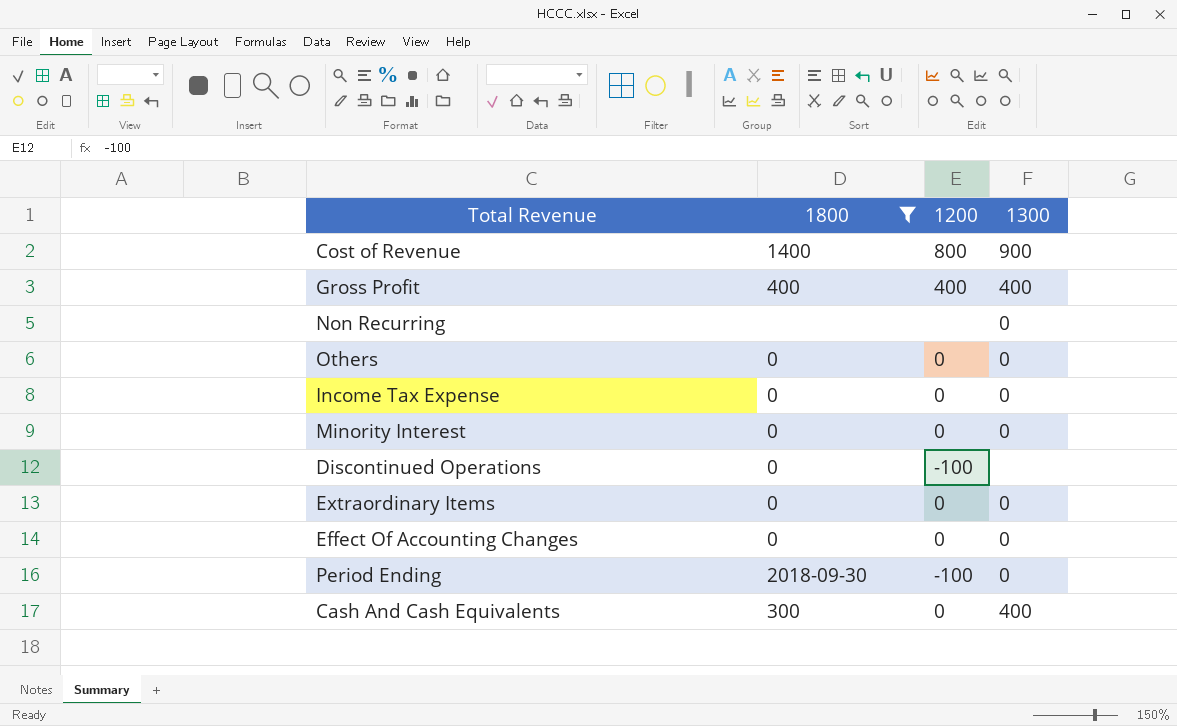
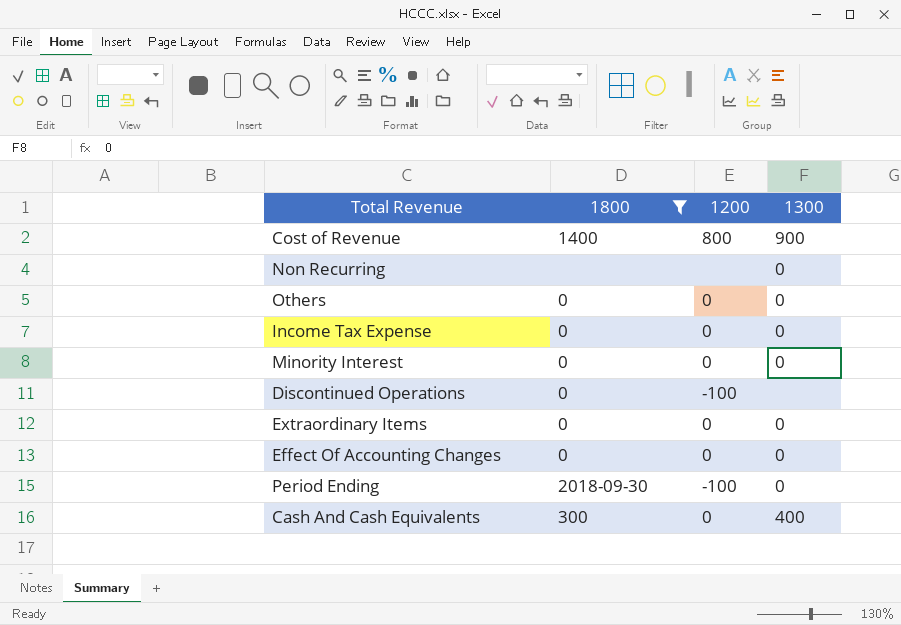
row Gross Profit: 400 | 400 | 400 -> none

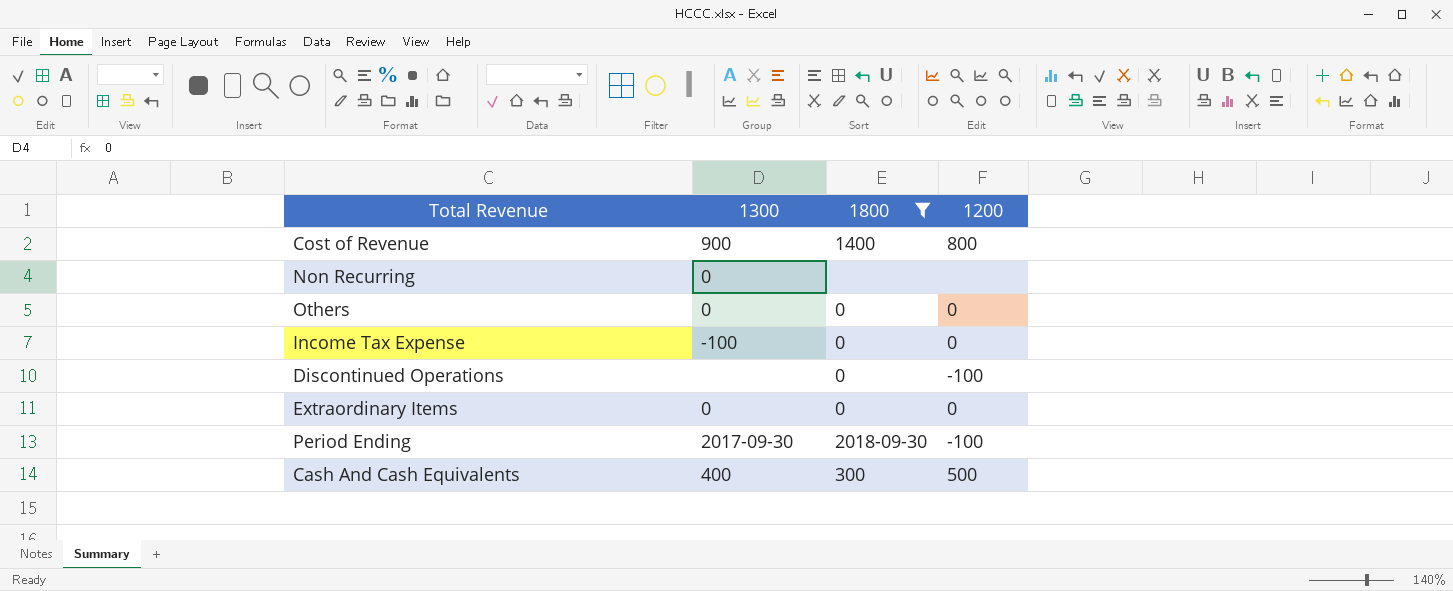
column 1300 | position: 4 -> 2
row Minority Interest: 0 | 0 | 0 -> none
row Effect Of Accounting Changes: 0 | 0 | 0 -> none
Income Tax Expense | 1300: 0 -> -100
Period Ending | 1300: 0 -> 2017-09-30
Cash And Cash Equivalents | 1200: 0 -> 500

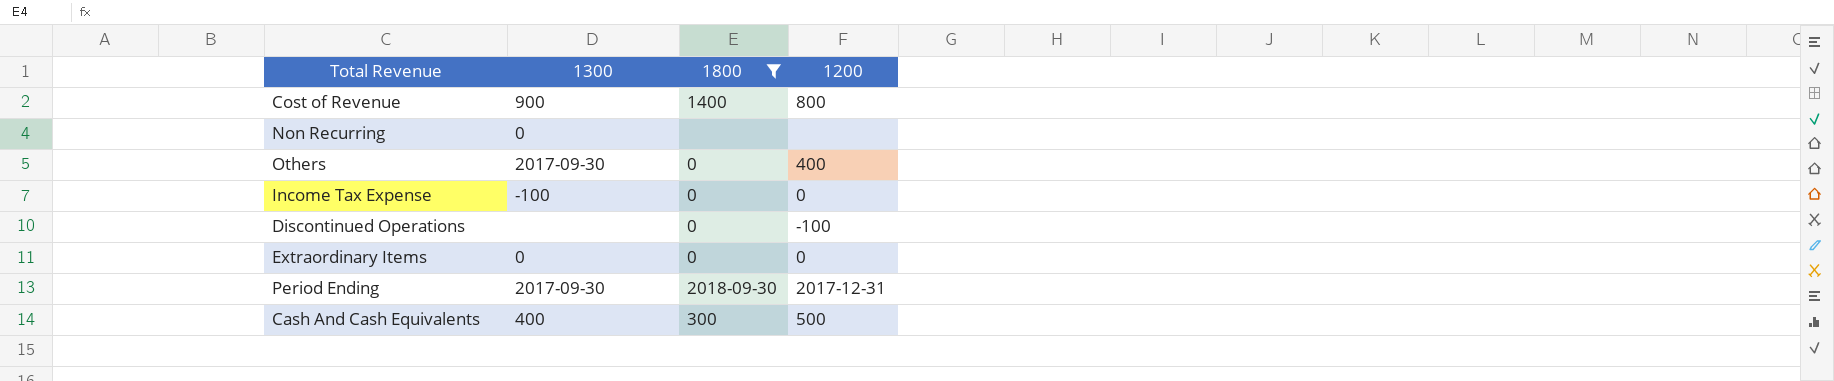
Others | 1300: 0 -> 2017-09-30
Others | 1200: 0 -> 400
Period Ending | 1200: -100 -> 2017-12-31

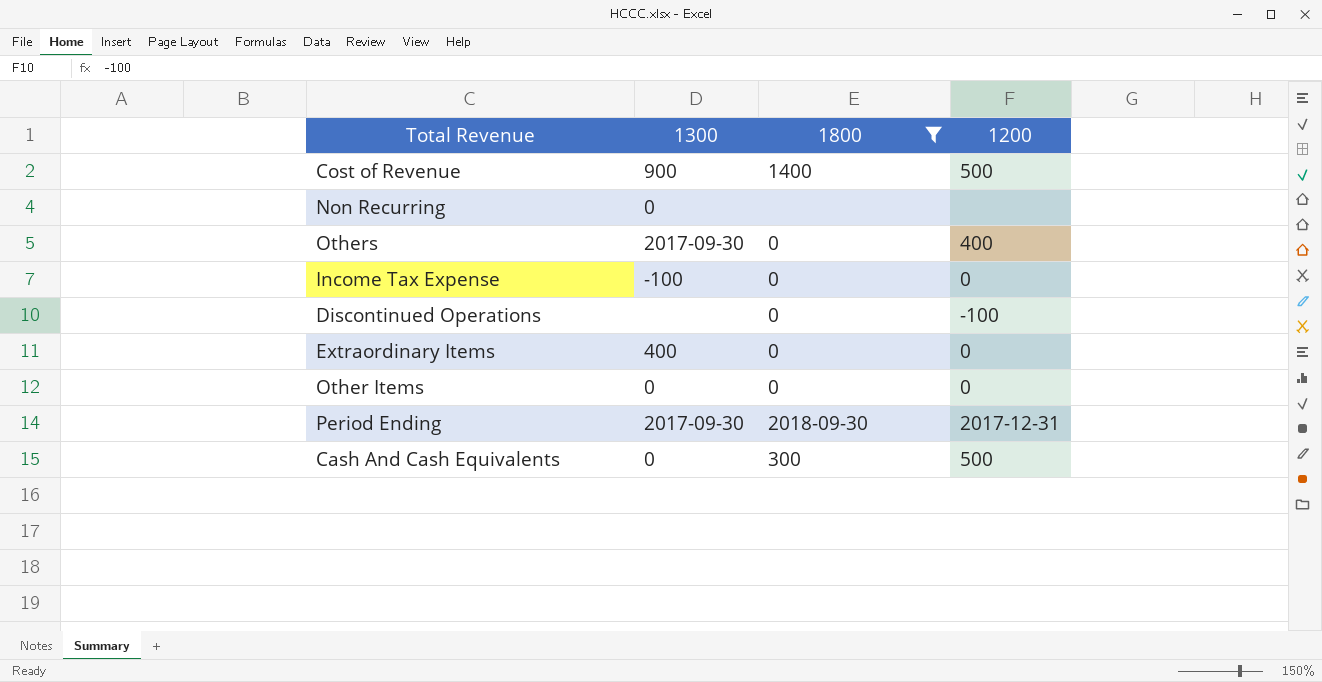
Cost of Revenue | 1200: 800 -> 500
Extraordinary Items | 1300: 0 -> 400
row Other Items: none -> 0 | 0 | 0
Cash And Cash Equivalents | 1300: 400 -> 0

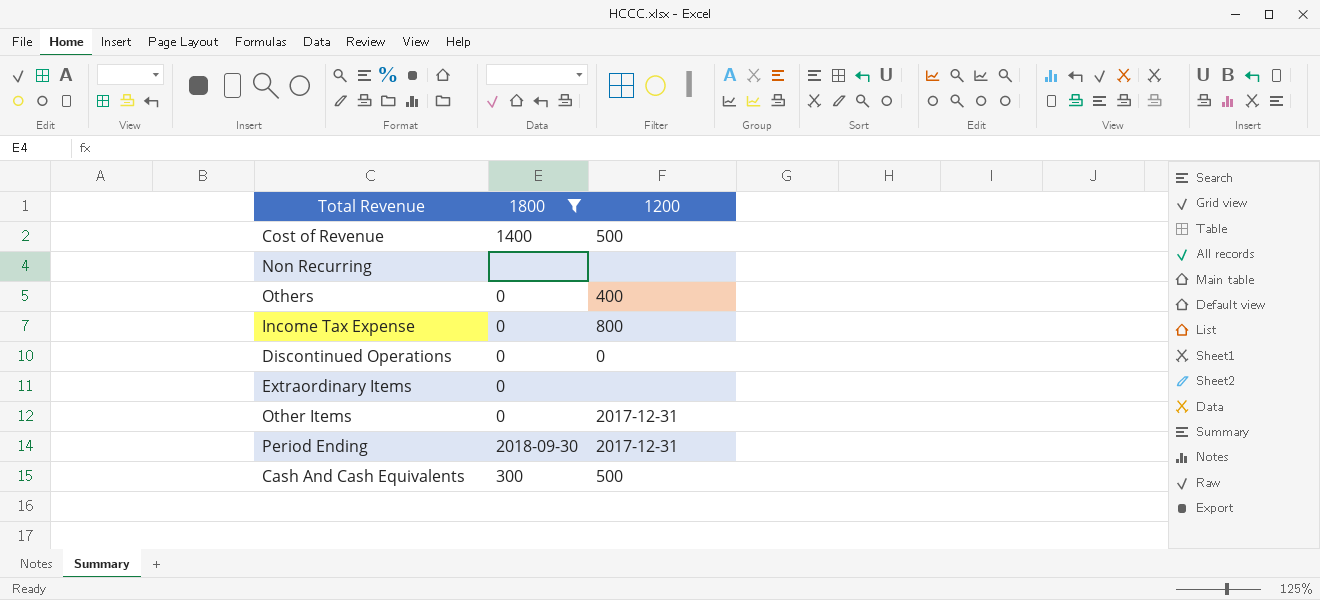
column 1300 | position: 2 -> none
Income Tax Expense | 1200: 0 -> 800
Discontinued Operations | 1200: -100 -> 0
Extraordinary Items | 1200: 0 -> none
Other Items | 1200: 0 -> 2017-12-31

